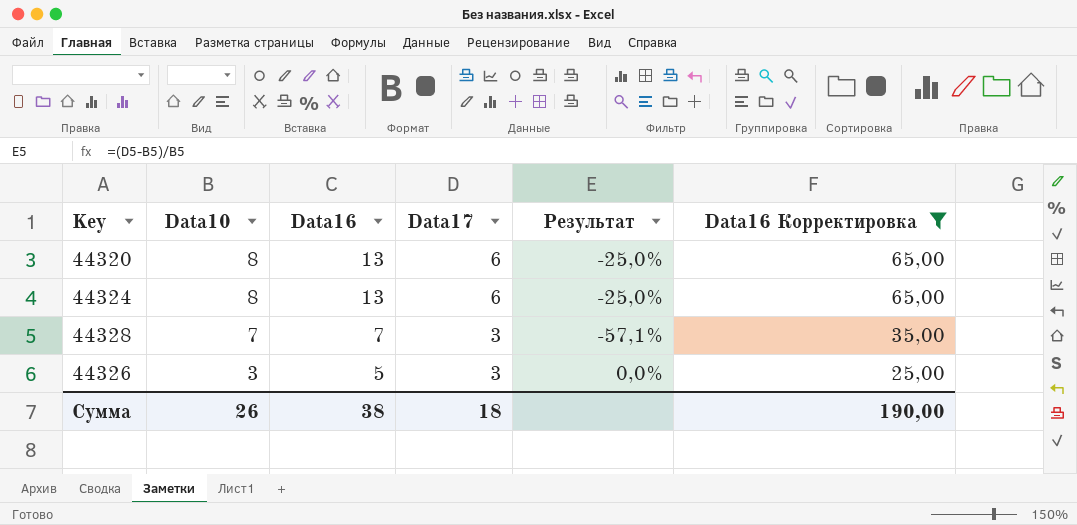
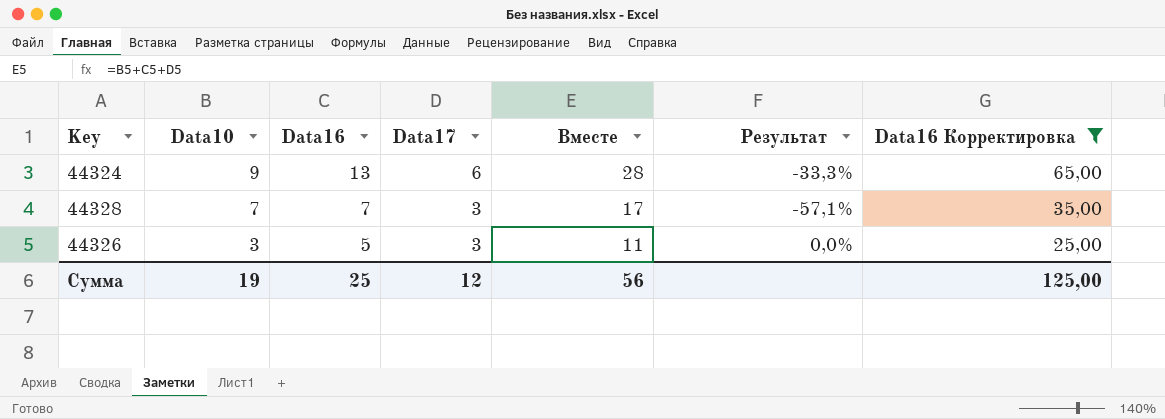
column Вместе | formula: none -> [Data10] + [Data16] + [Data17]
row 44320: 8 | 13 | 6 | -25,0% | 65,00 -> none
44324 | Data10: 8 -> 9
44324 | Результат: -25,0% -> -33,3%
Сумма | Data10: 26 -> 19
Сумма | Data16: 38 -> 25
Сумма | Data17: 18 -> 12
Сумма | Data16 Корректировка: 190,00 -> 125,00

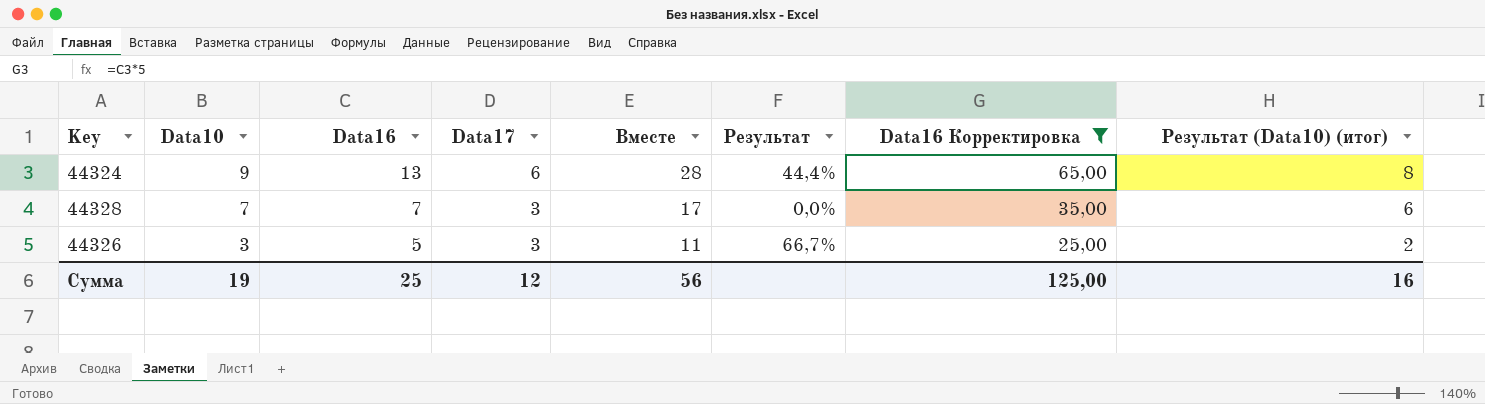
column Результат | formula: ([Data17] - [Data10]) / [Data10] -> ([Data16] - [Data10]) / [Data10]
column Результат (Data10) (итог) | formula: none -> [Data10] - 1

